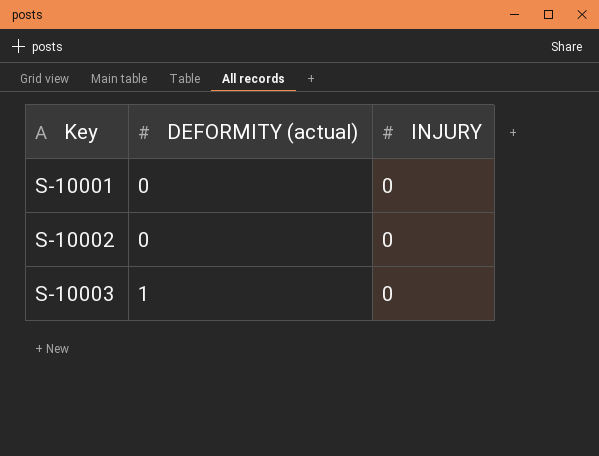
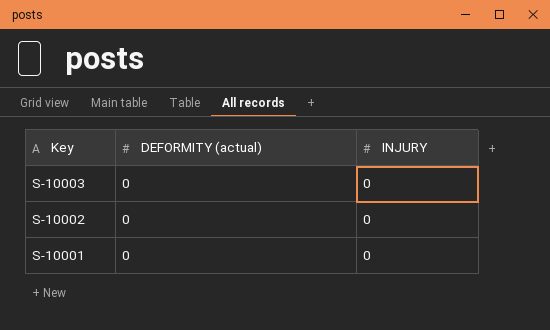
row order: Key ascending -> Key descending
S-10003 | DEFORMITY (actual): 1 -> 0

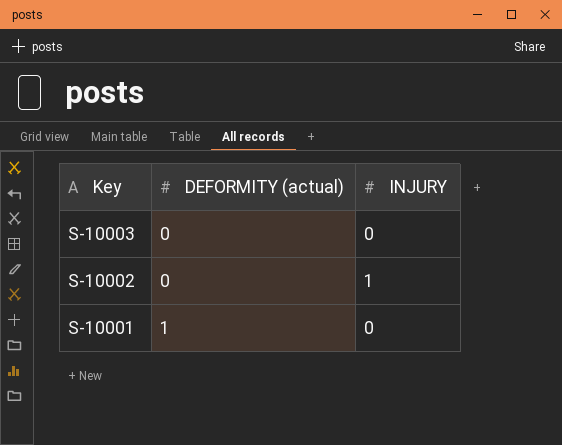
S-10002 | INJURY: 0 -> 1
S-10001 | DEFORMITY (actual): 0 -> 1

